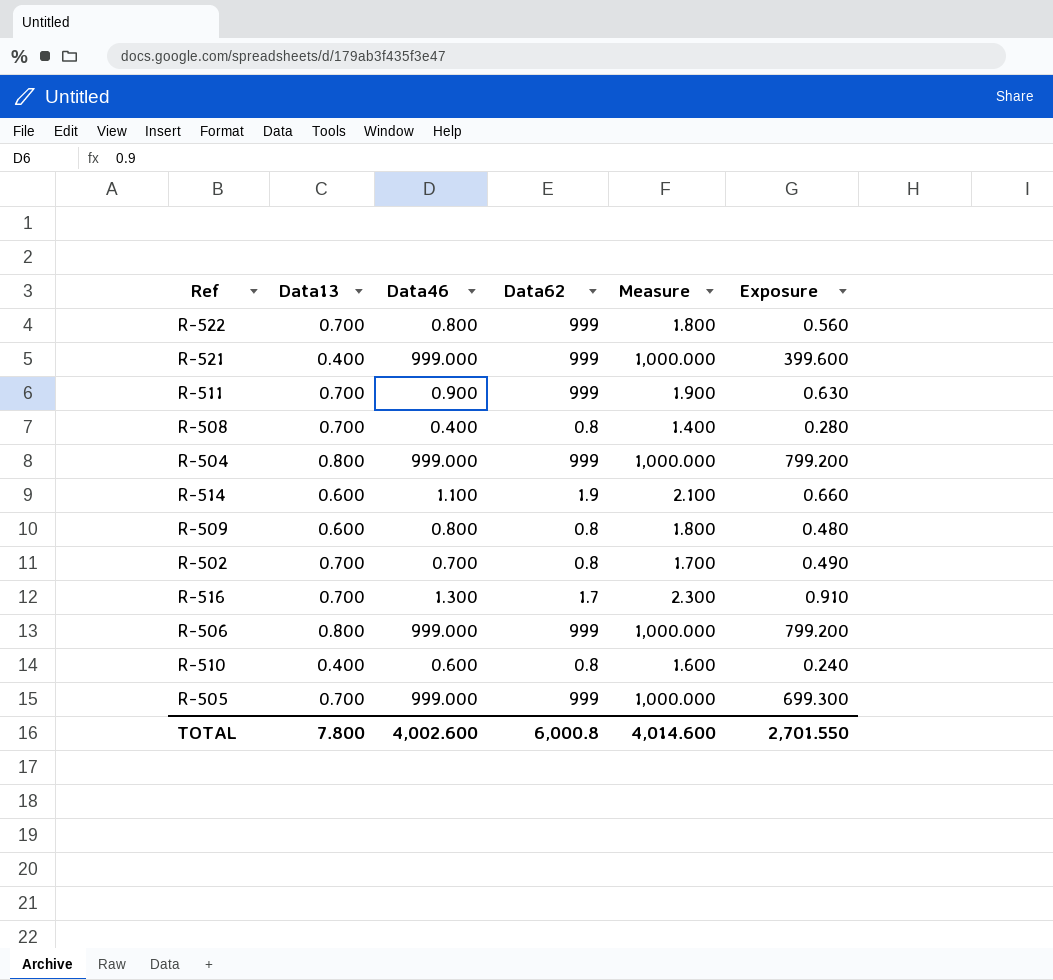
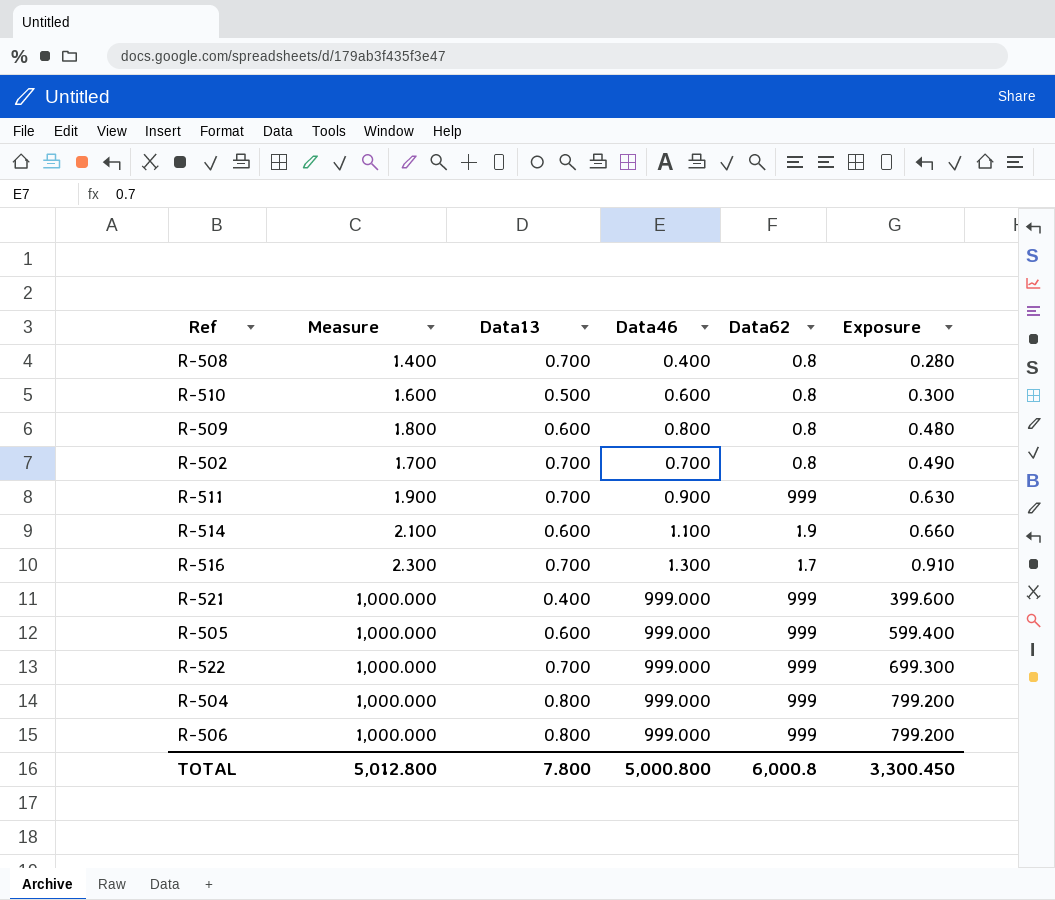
row order: none -> Exposure ascending
column Measure | position: 5 -> 2
R-510 | Data13: 0.400 -> 0.500
R-510 | Exposure: 0.240 -> 0.300
R-505 | Data13: 0.700 -> 0.600
R-505 | Exposure: 699.300 -> 599.400
R-522 | Measure: 1.800 -> 1,000.000
R-522 | Data46: 0.800 -> 999.000
R-522 | Exposure: 0.560 -> 699.300
TOTAL | Measure: 4,014.600 -> 5,012.800
TOTAL | Data46: 4,002.600 -> 5,000.800
TOTAL | Exposure: 2,701.550 -> 3,300.450

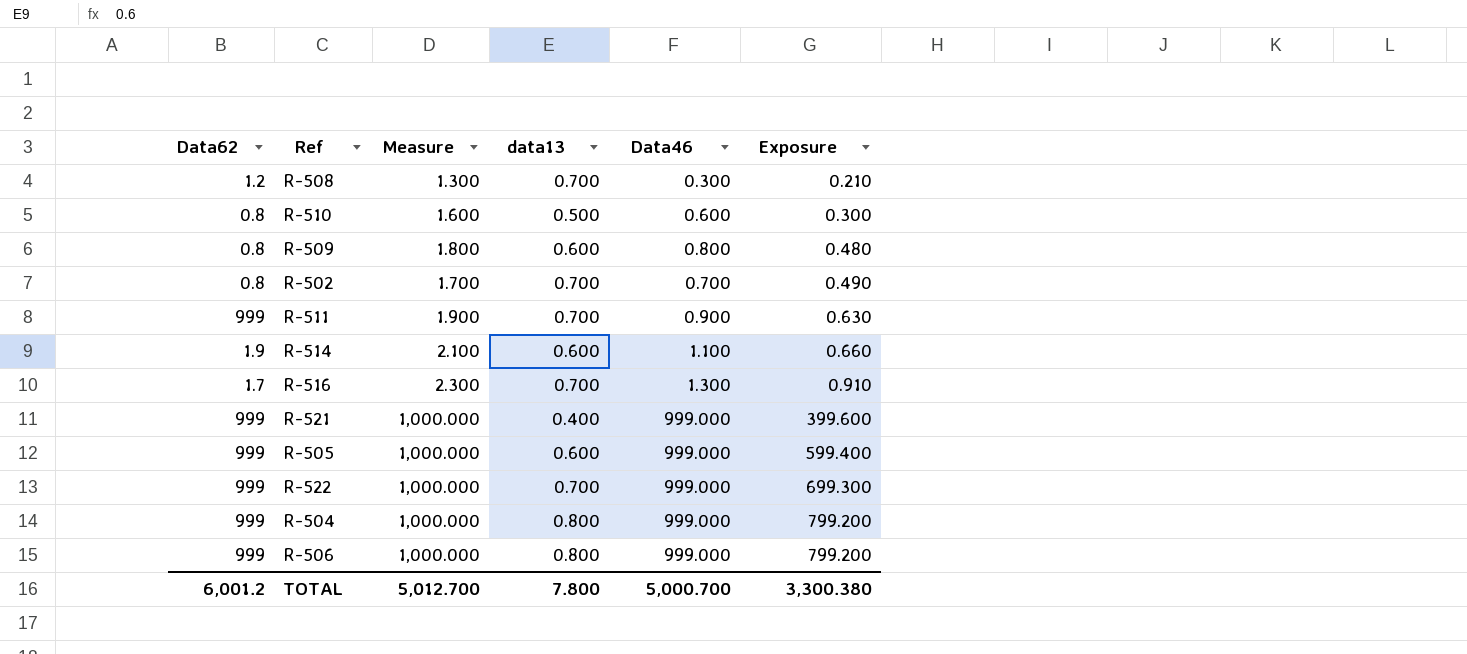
column Data62 | position: 5 -> 1
column name: Data13 -> data13
R-508 | Data62: 0.8 -> 1.2
R-508 | Measure: 1.400 -> 1.300
R-508 | Data46: 0.400 -> 0.300
R-508 | Exposure: 0.280 -> 0.210
TOTAL | Data62: 6,000.8 -> 6,001.2
TOTAL | Measure: 5,012.800 -> 5,012.700
TOTAL | Data46: 5,000.800 -> 5,000.700
TOTAL | Exposure: 3,300.450 -> 3,300.380

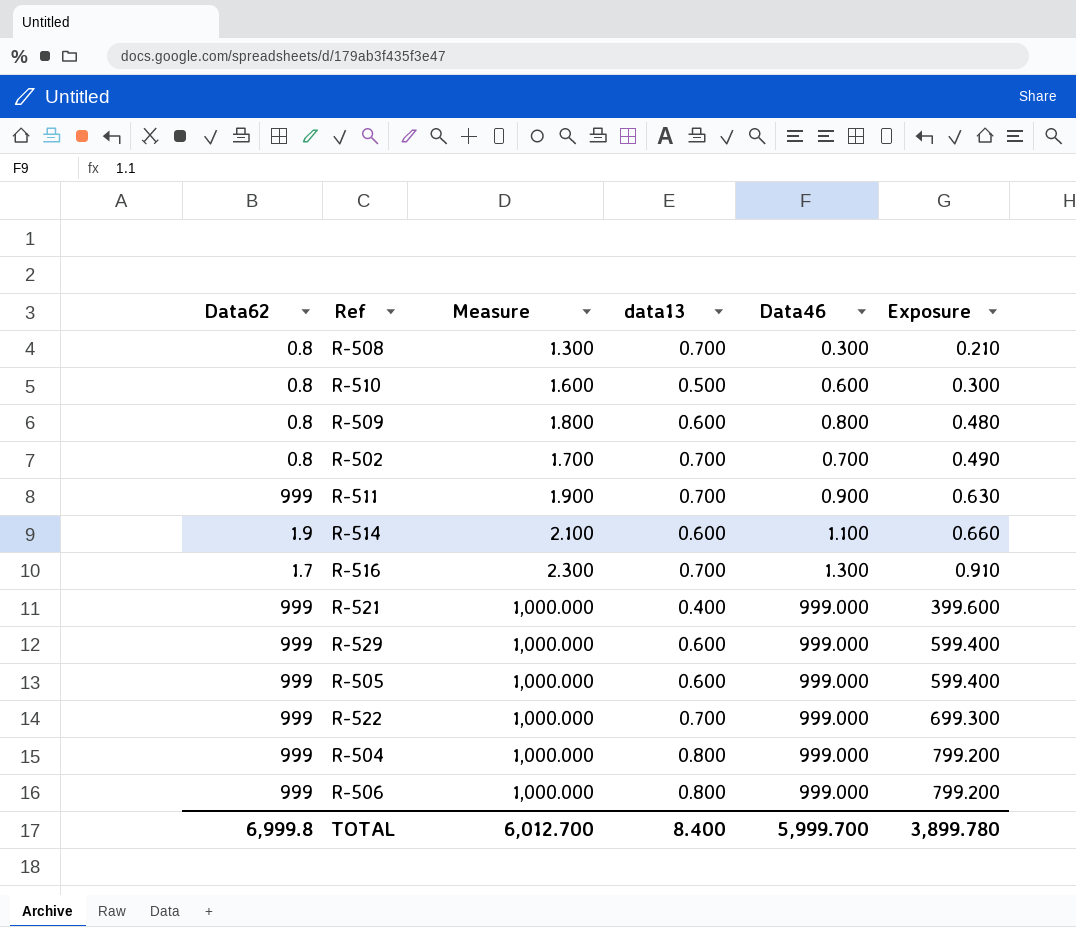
R-508 | Data62: 1.2 -> 0.8
row R-529: none -> 999 | 1,000.000 | 0.600 | 999.000 | 599.400
TOTAL | Data62: 6,001.2 -> 6,999.8
TOTAL | Measure: 5,012.700 -> 6,012.700
TOTAL | data13: 7.800 -> 8.400
TOTAL | Data46: 5,000.700 -> 5,999.700
TOTAL | Exposure: 3,300.380 -> 3,899.780

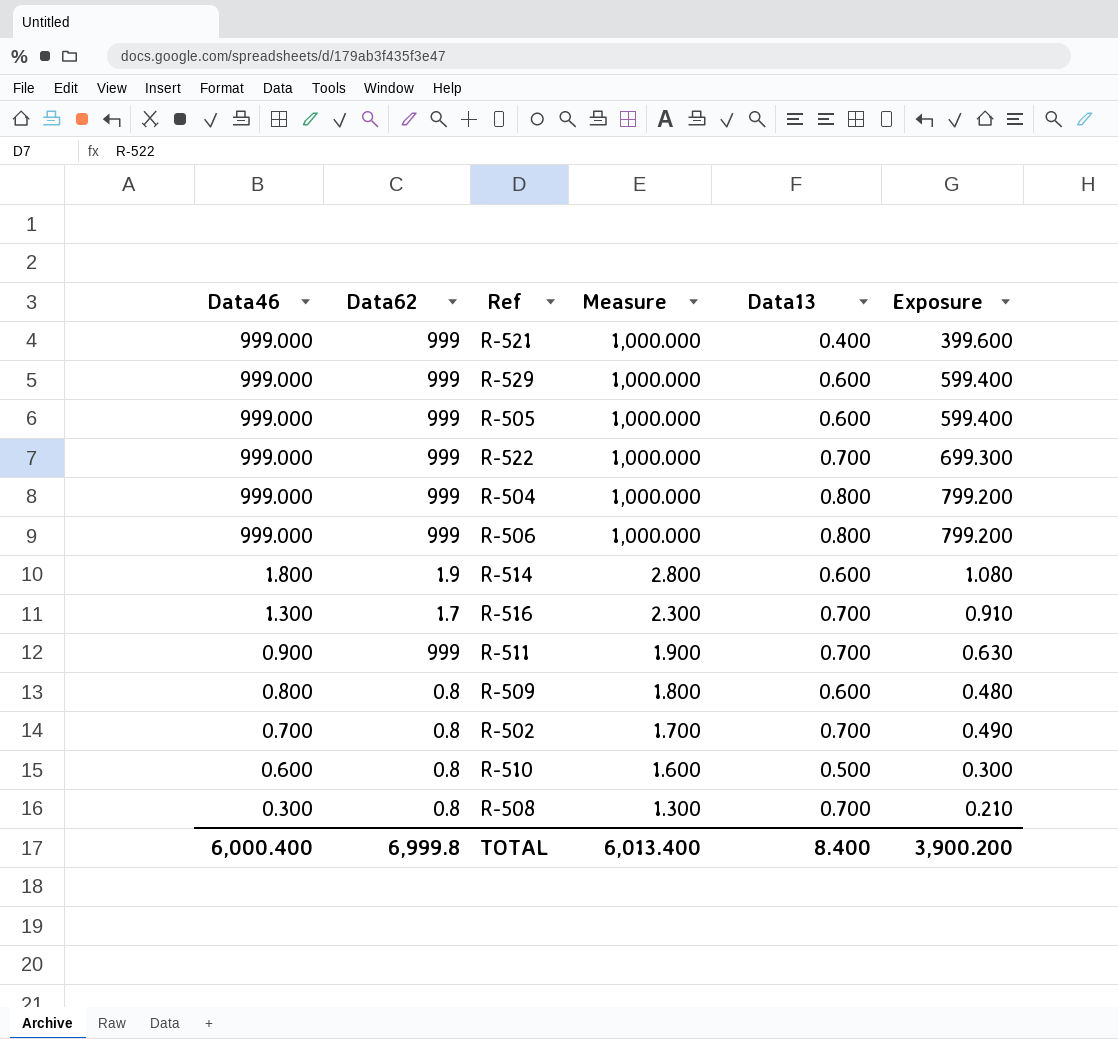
row order: Exposure ascending -> Data46 descending
column Data46 | position: 5 -> 1
column name: data13 -> Data13
R-514 | Data46: 1.100 -> 1.800
R-514 | Measure: 2.100 -> 2.800
R-514 | Exposure: 0.660 -> 1.080
TOTAL | Data46: 5,999.700 -> 6,000.400
TOTAL | Measure: 6,012.700 -> 6,013.400
TOTAL | Exposure: 3,899.780 -> 3,900.200

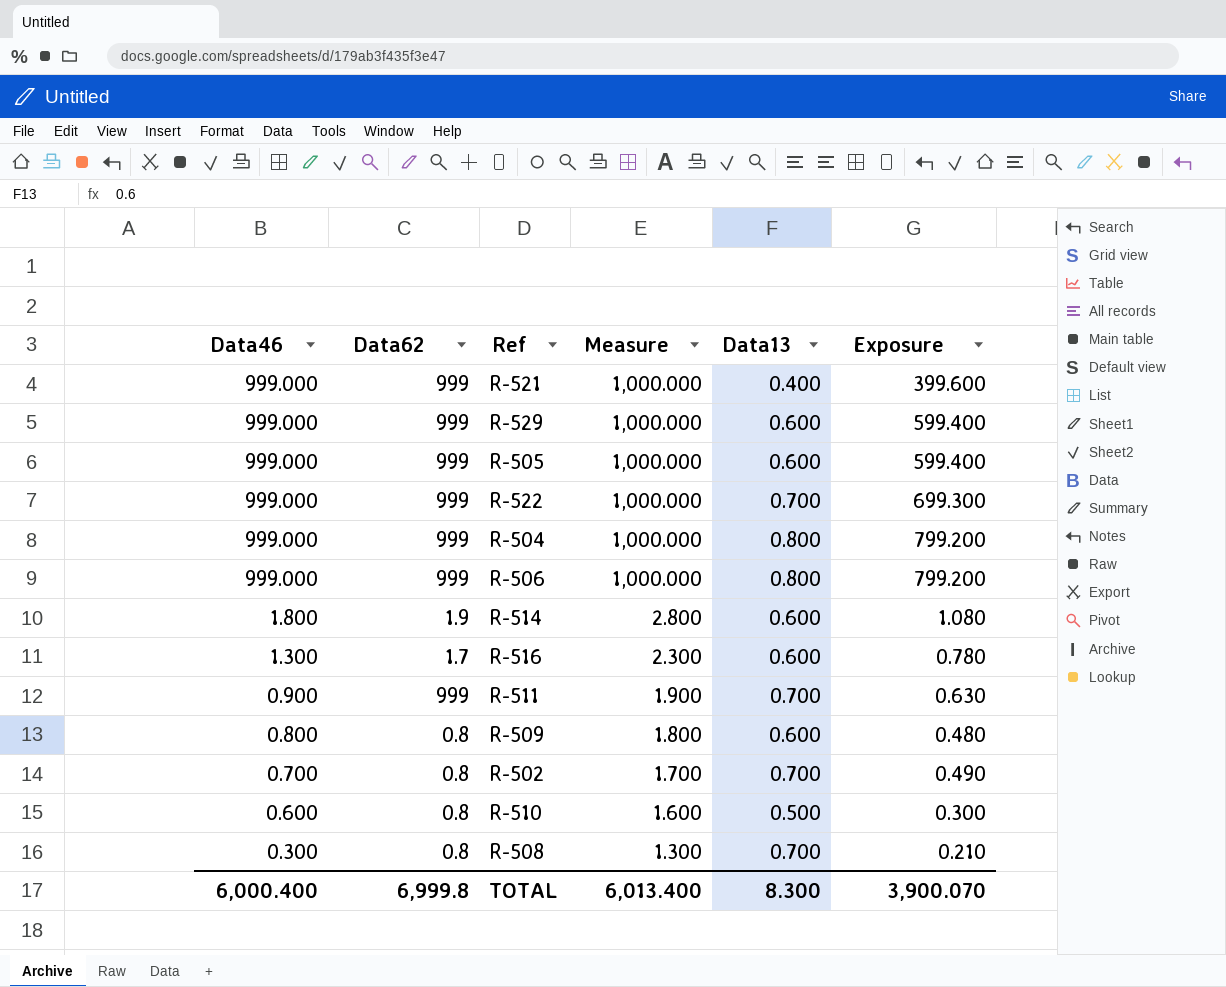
R-516 | Data13: 0.700 -> 0.600
R-516 | Exposure: 0.910 -> 0.780
TOTAL | Data13: 8.400 -> 8.300
TOTAL | Exposure: 3,900.200 -> 3,900.070

